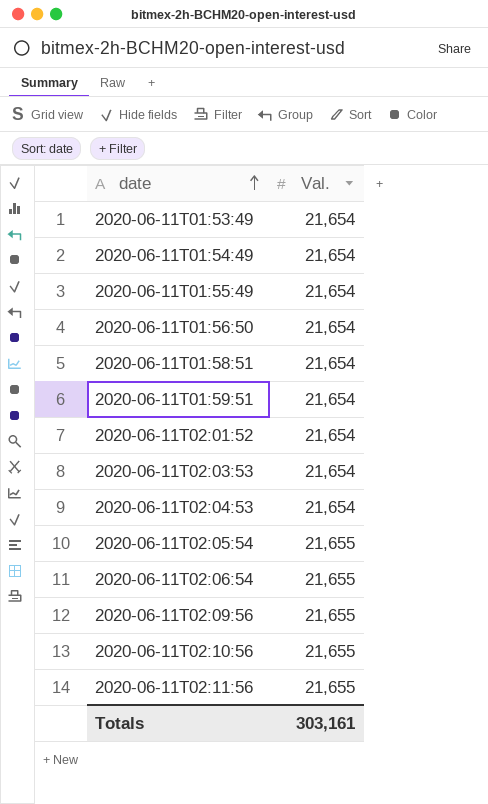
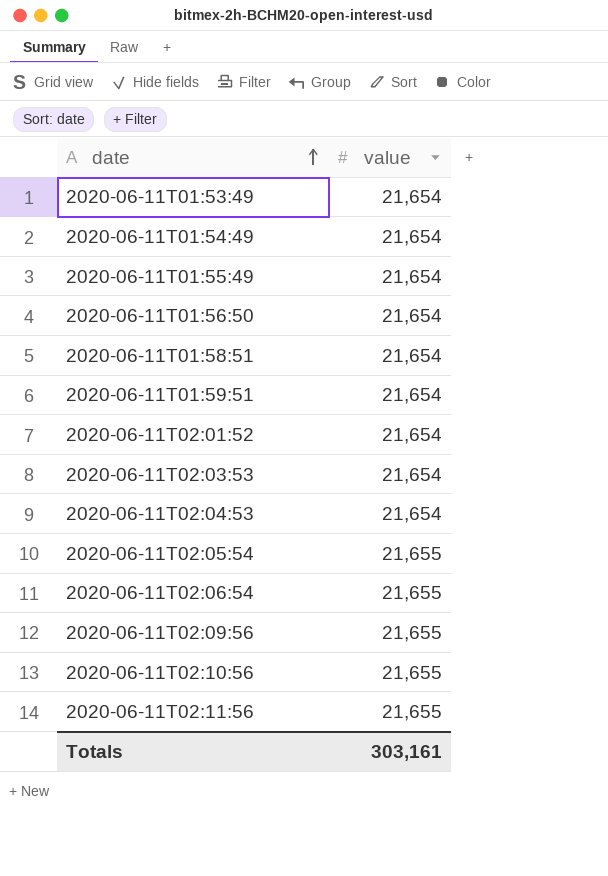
column name: Val. -> value

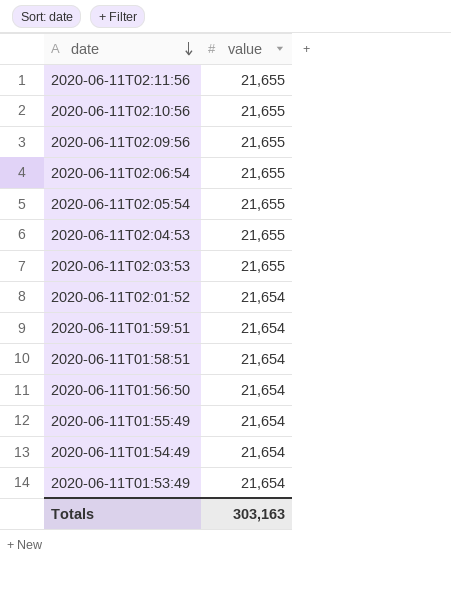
row order: date ascending -> date descending
2020-06-11T02:04:53 | value: 21,654 -> 21,655
2020-06-11T02:03:53 | value: 21,654 -> 21,655
Totals | value: 303,161 -> 303,163

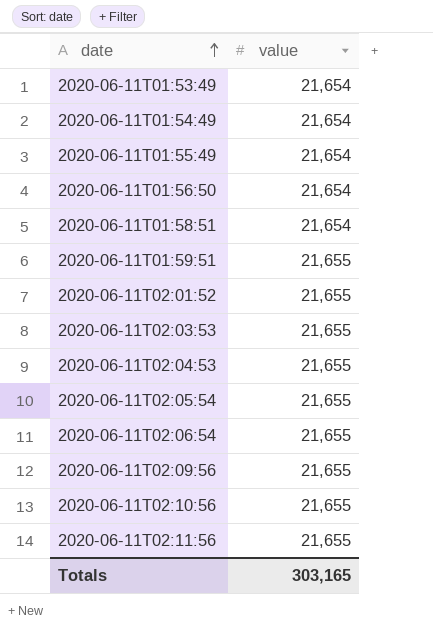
row order: date descending -> date ascending
2020-06-11T01:59:51 | value: 21,654 -> 21,655
2020-06-11T02:01:52 | value: 21,654 -> 21,655
Totals | value: 303,163 -> 303,165

